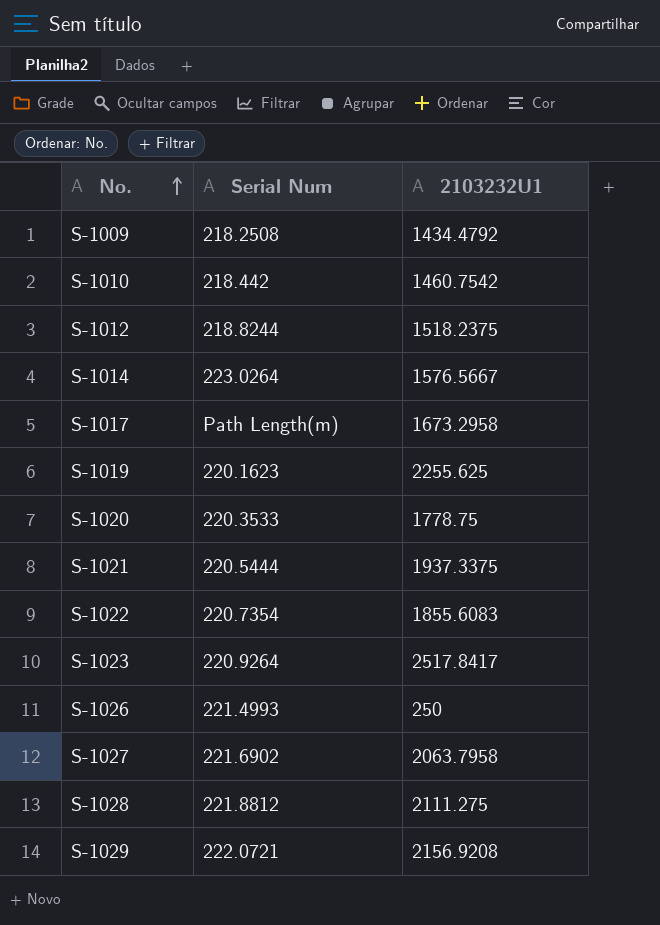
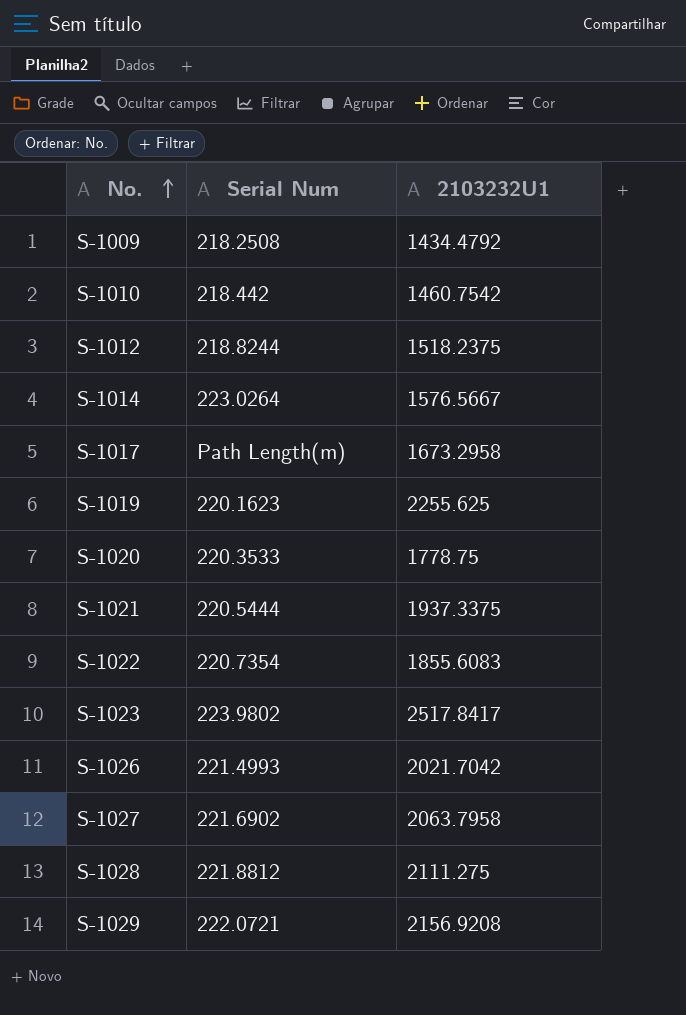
S-1023 | Serial Num: 220.9264 -> 223.9802
S-1026 | 2103232U1: 250 -> 2021.7042

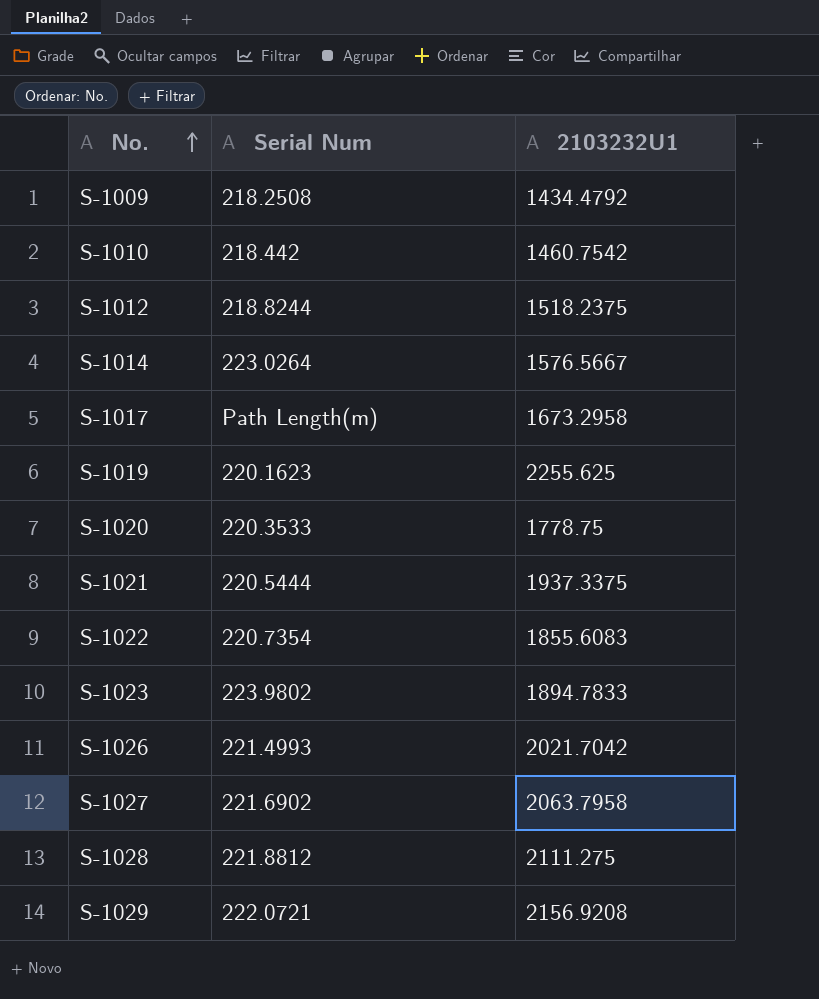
S-1023 | 2103232U1: 2517.8417 -> 1894.7833

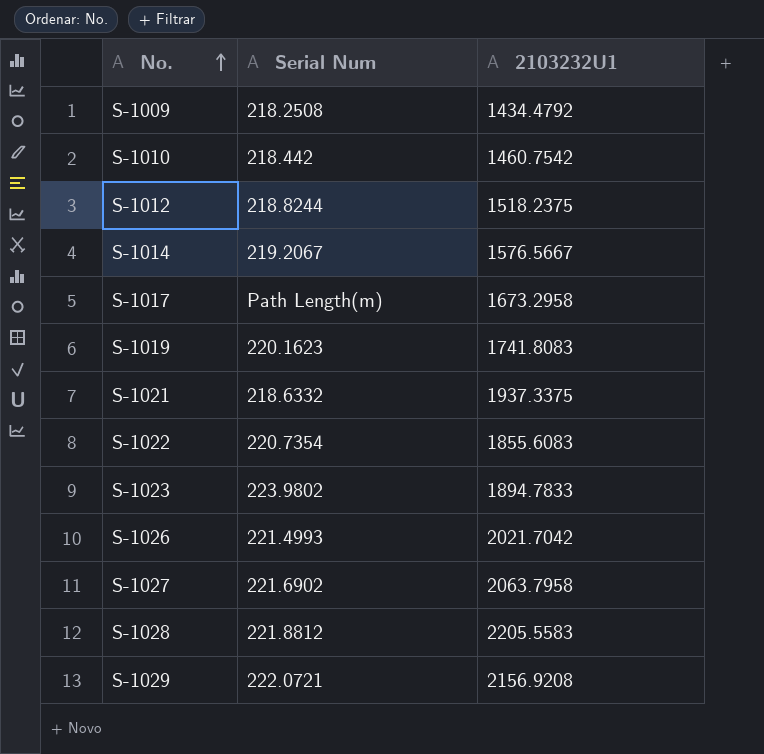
row S-1020: 220.3533 | 1778.75 -> none
S-1014 | Serial Num: 223.0264 -> 219.2067
S-1019 | 2103232U1: 2255.625 -> 1741.8083
S-1021 | Serial Num: 220.5444 -> 218.6332
S-1028 | 2103232U1: 2111.275 -> 2205.5583

